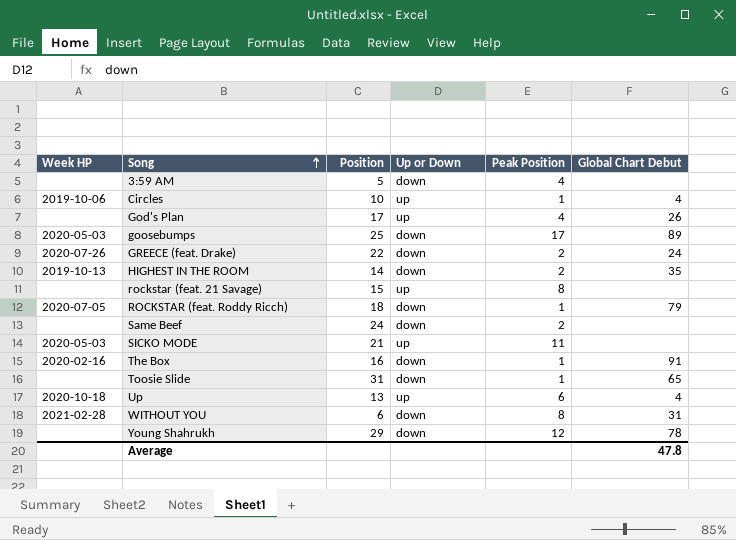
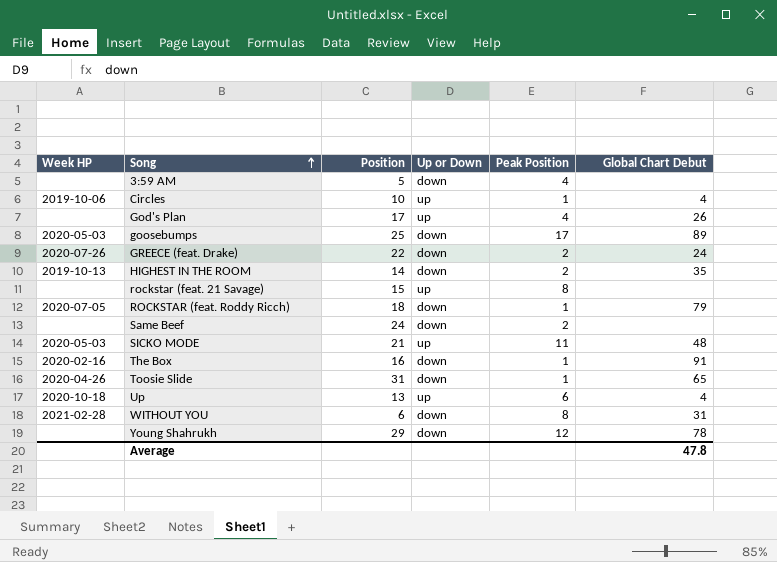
SICKO MODE | Global Chart Debut: none -> 48
Toosie Slide | Week HP: none -> 2020-04-26

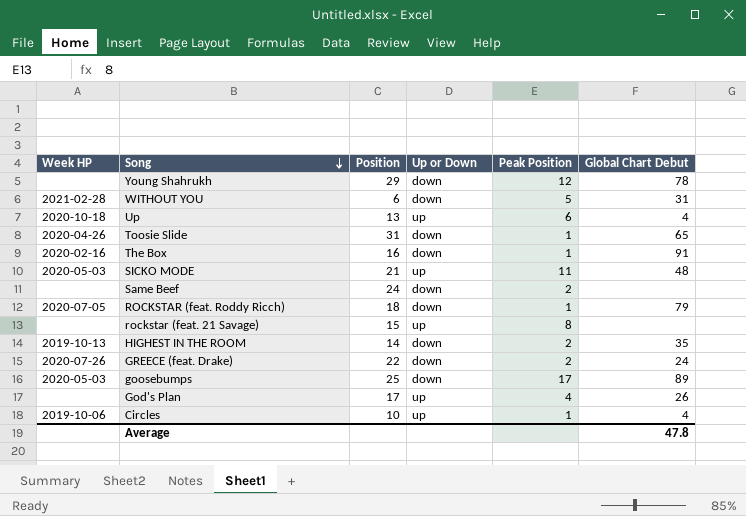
row order: Song ascending -> Song descending
row 3:59 AM: none | 5 | down | 4 | none -> none
WITHOUT YOU | Peak Position: 8 -> 5

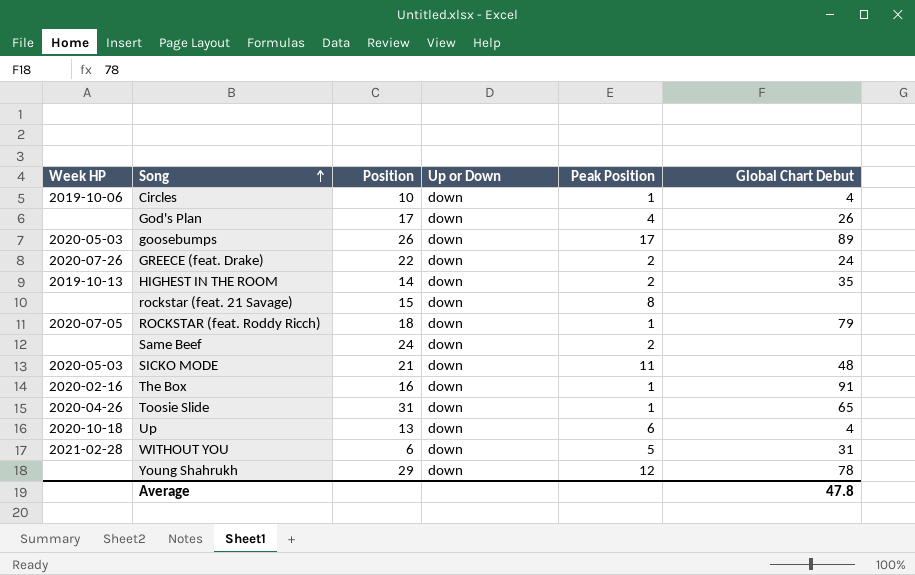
row order: Song descending -> Song ascending
Circles | Up or Down: up -> down
God's Plan | Up or Down: up -> down
goosebumps | Position: 25 -> 26
rockstar (feat. 21 Savage) | Up or Down: up -> down
SICKO MODE | Up or Down: up -> down
Up | Up or Down: up -> down

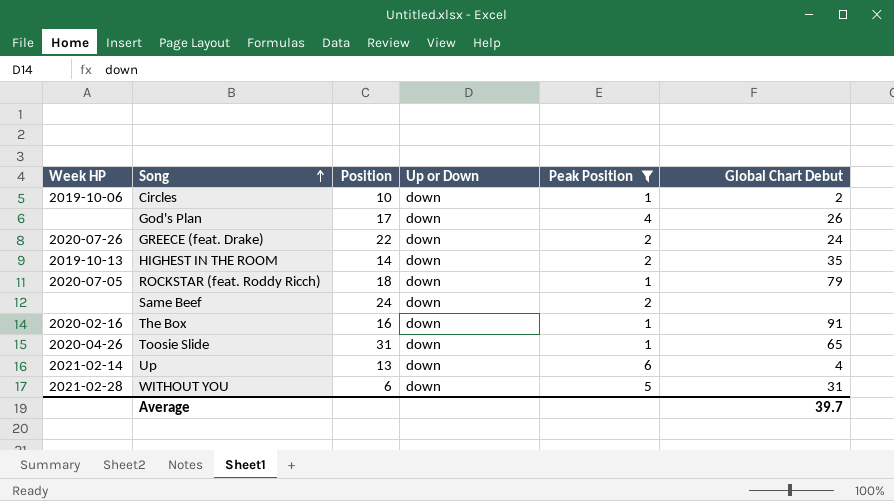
filter: none -> Peak Position <= 6
Circles | Global Chart Debut: 4 -> 2
Up | Week HP: 2020-10-18 -> 2021-02-14
Average | Global Chart Debut: 47.8 -> 39.7

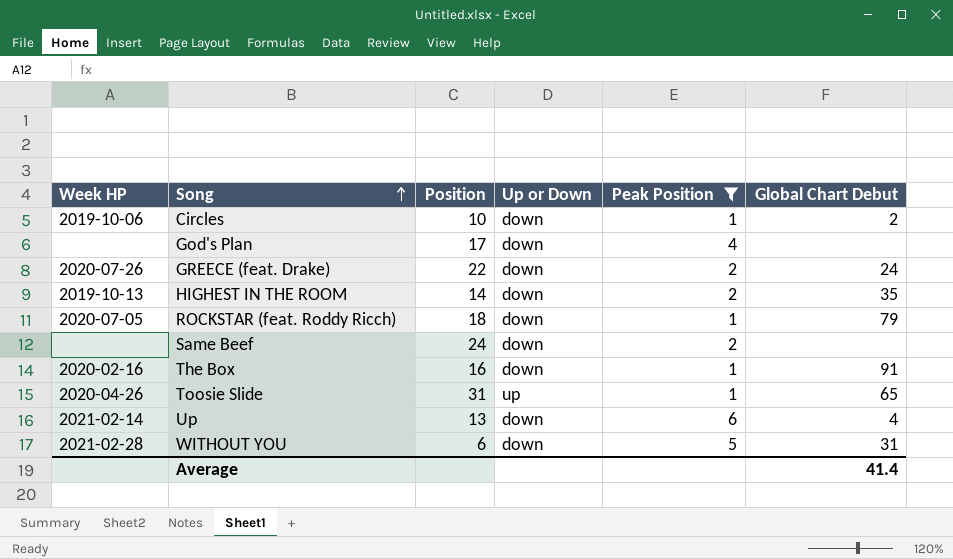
God's Plan | Global Chart Debut: 26 -> none
Toosie Slide | Up or Down: down -> up
Average | Global Chart Debut: 39.7 -> 41.4

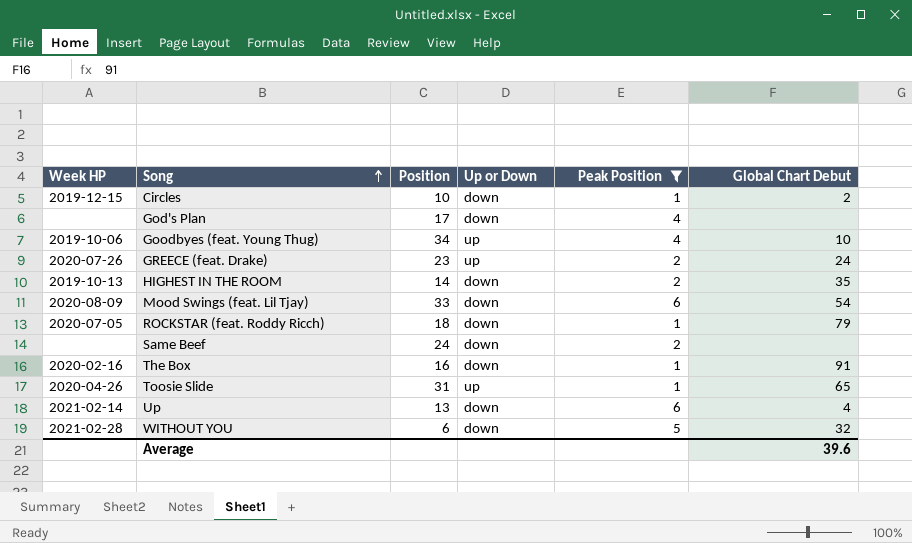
Circles | Week HP: 2019-10-06 -> 2019-12-15
row Goodbyes (feat. Young Thug): none -> 2019-10-06 | 34 | up | 4 | 10
GREECE (feat. Drake) | Position: 22 -> 23
GREECE (feat. Drake) | Up or Down: down -> up
row Mood Swings (feat. Lil Tjay): none -> 2020-08-09 | 33 | down | 6 | 54
WITHOUT YOU | Global Chart Debut: 31 -> 32
Average | Global Chart Debut: 41.4 -> 39.6

